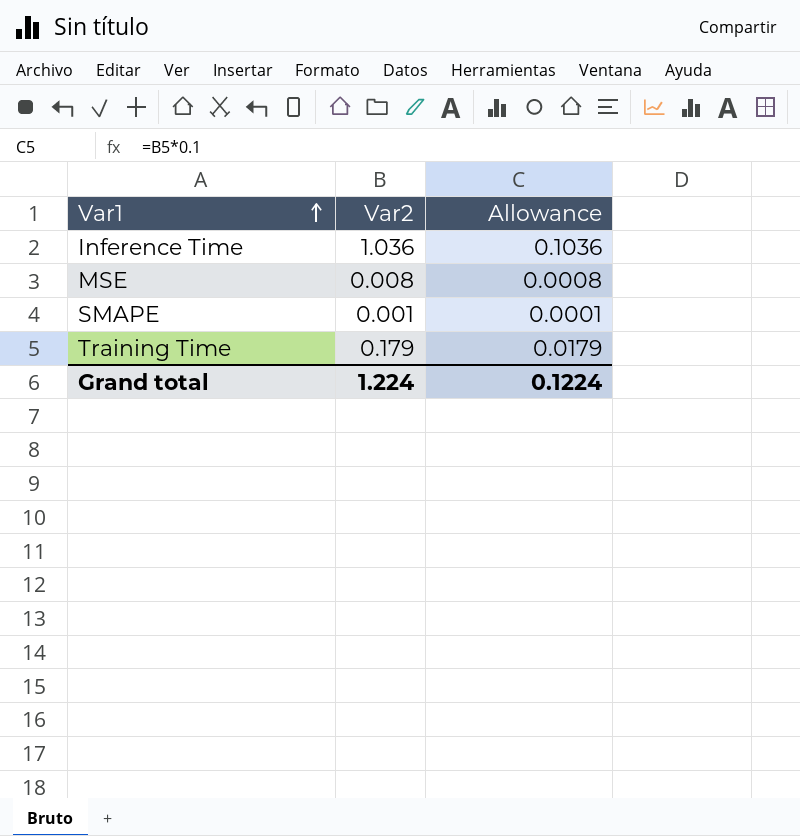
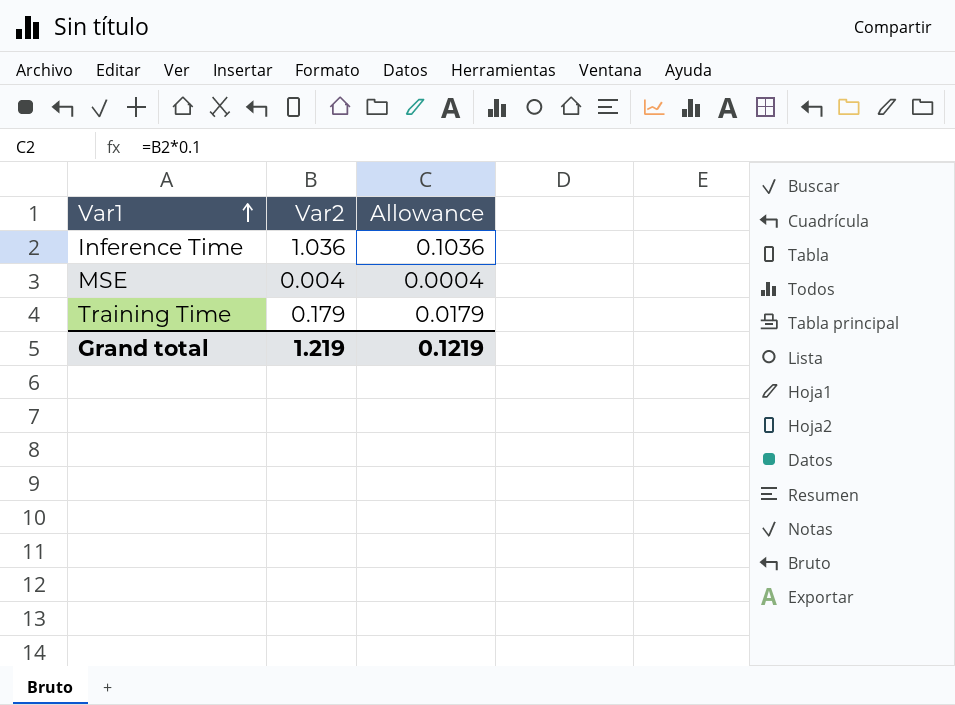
row SMAPE: 0.001 | 0.0001 -> none
MSE | Var2: 0.008 -> 0.004
MSE | Allowance: 0.0008 -> 0.0004
Grand total | Var2: 1.224 -> 1.219
Grand total | Allowance: 0.1224 -> 0.1219

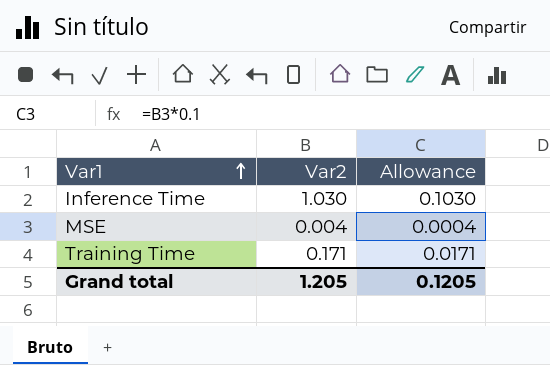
Inference Time | Var2: 1.036 -> 1.030
Inference Time | Allowance: 0.1036 -> 0.1030
Training Time | Var2: 0.179 -> 0.171
Training Time | Allowance: 0.0179 -> 0.0171
Grand total | Var2: 1.219 -> 1.205
Grand total | Allowance: 0.1219 -> 0.1205

